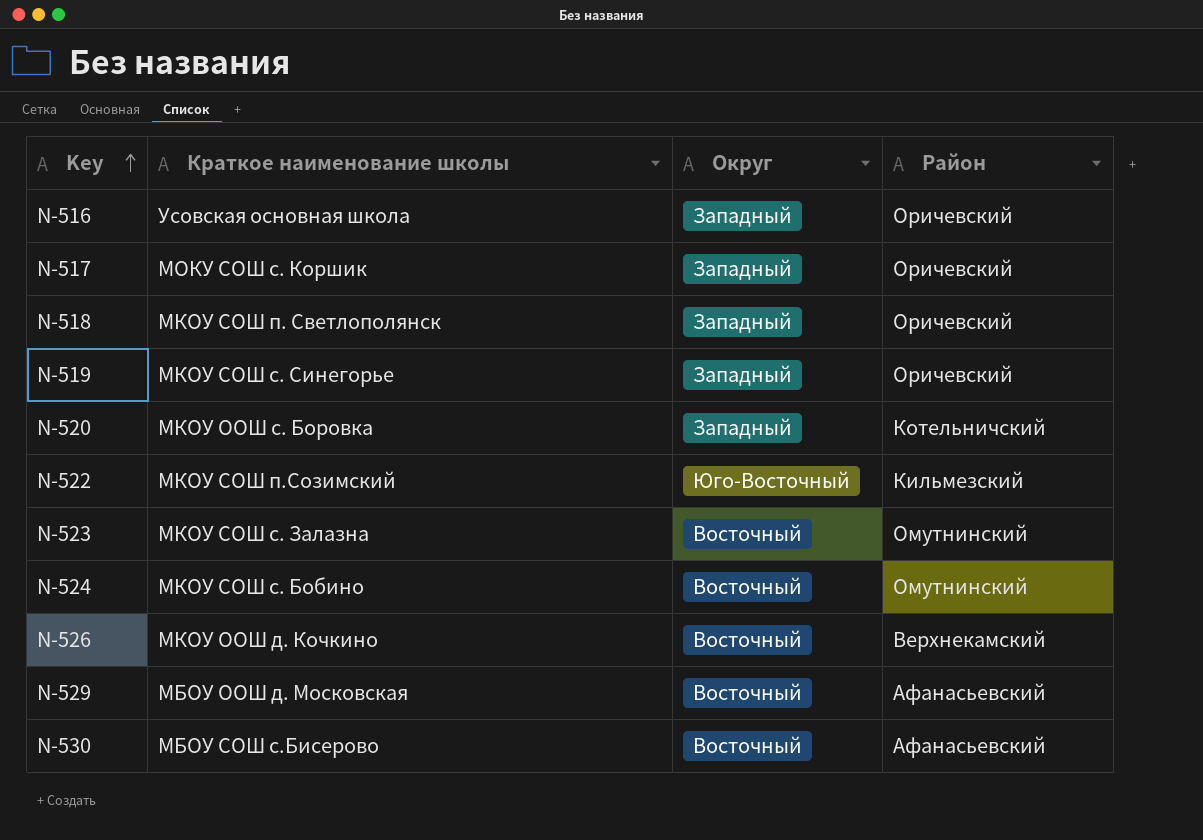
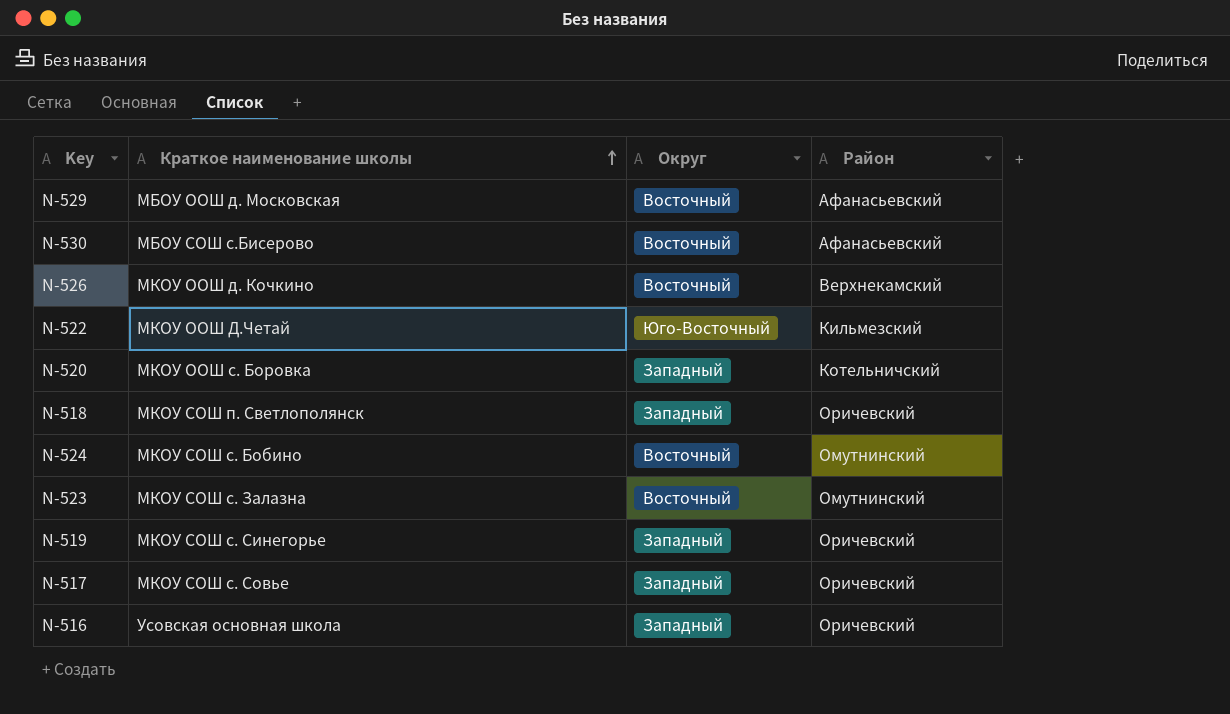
row order: Key ascending -> Краткое наименование школы ascending
N-522 | Краткое наименование школы: МКОУ СОШ п.Созимский -> МКОУ ООШ Д.Четай
N-517 | Краткое наименование школы: МОКУ СОШ с. Коршик -> МКОУ СОШ с. Совье

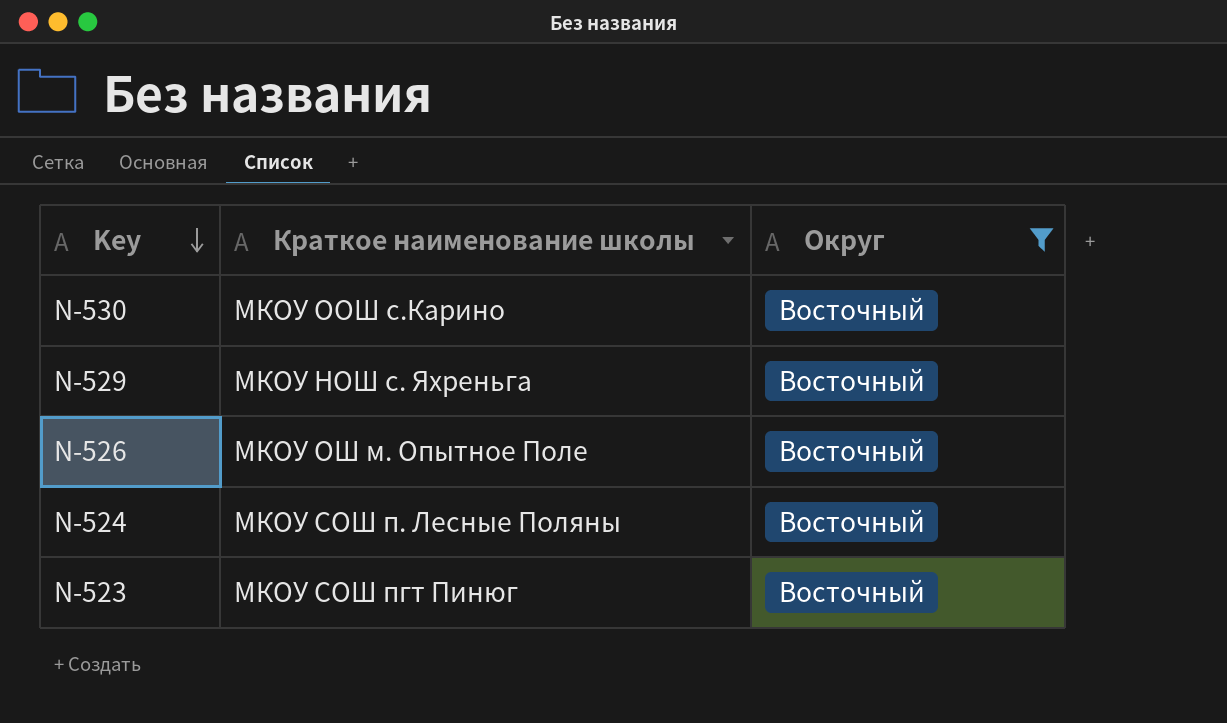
filter: none -> Округ = Восточный
row order: Краткое наименование школы ascending -> Key descending
column Район | position: 4 -> none
N-530 | Краткое наименование школы: МБОУ СОШ с.Бисерово -> МКОУ ООШ с.Карино
N-529 | Краткое наименование школы: МБОУ ООШ д. Московская -> МКОУ НОШ с. Яхреньга
N-526 | Краткое наименование школы: МКОУ ООШ д. Кочкино -> МКОУ ОШ м. Опытное Поле
N-524 | Краткое наименование школы: МКОУ СОШ с. Бобино -> МКОУ СОШ п. Лесные Поляны
N-523 | Краткое наименование школы: МКОУ СОШ с. Залазна -> МКОУ СОШ пгт Пинюг

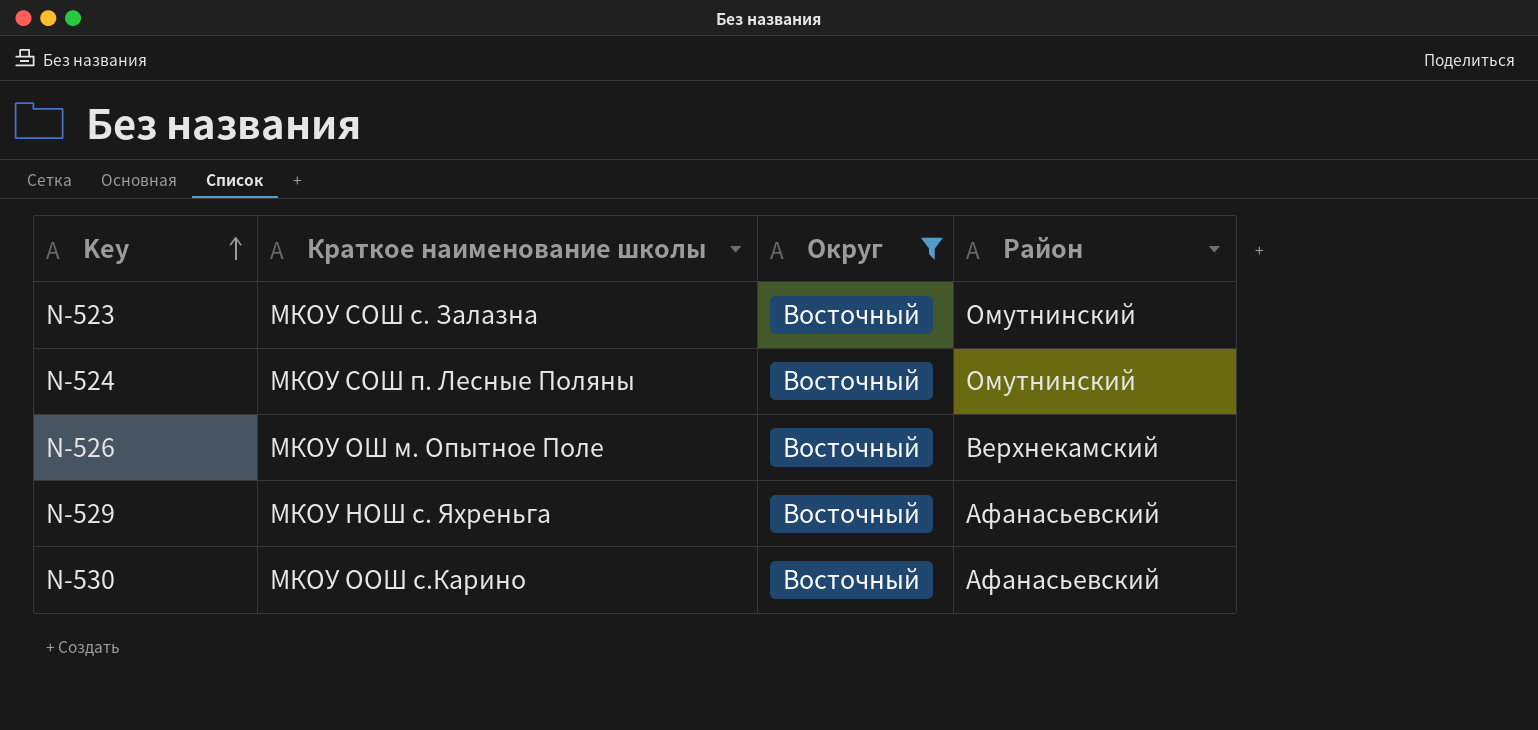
row order: Key descending -> Key ascending
column Район | position: none -> 4
N-523 | Краткое наименование школы: МКОУ СОШ пгт Пинюг -> МКОУ СОШ с. Залазна

